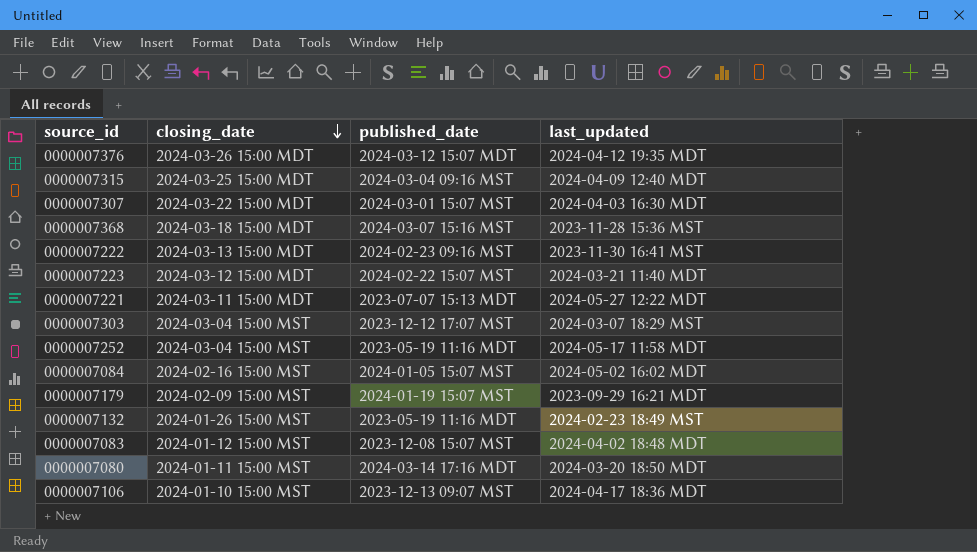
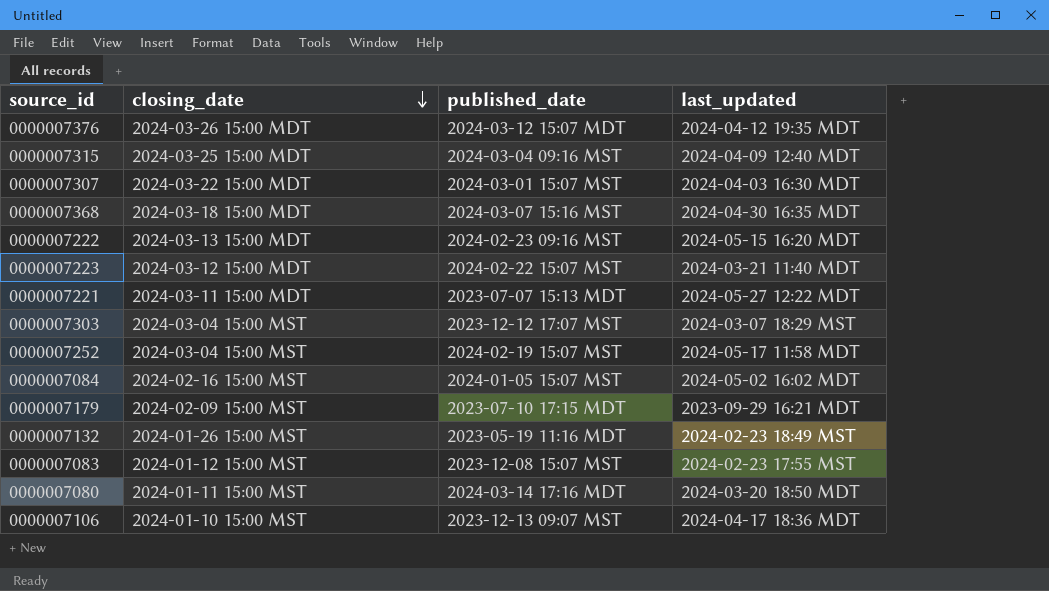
0000007368 | last_updated: 2023-11-28 15:36 MST -> 2024-04-30 16:35 MDT
0000007222 | last_updated: 2023-11-30 16:41 MST -> 2024-05-15 16:20 MDT
0000007252 | published_date: 2023-05-19 11:16 MDT -> 2024-02-19 15:07 MST
0000007179 | published_date: 2024-01-19 15:07 MST -> 2023-07-10 17:15 MDT
0000007083 | last_updated: 2024-04-02 18:48 MDT -> 2024-02-23 17:55 MST

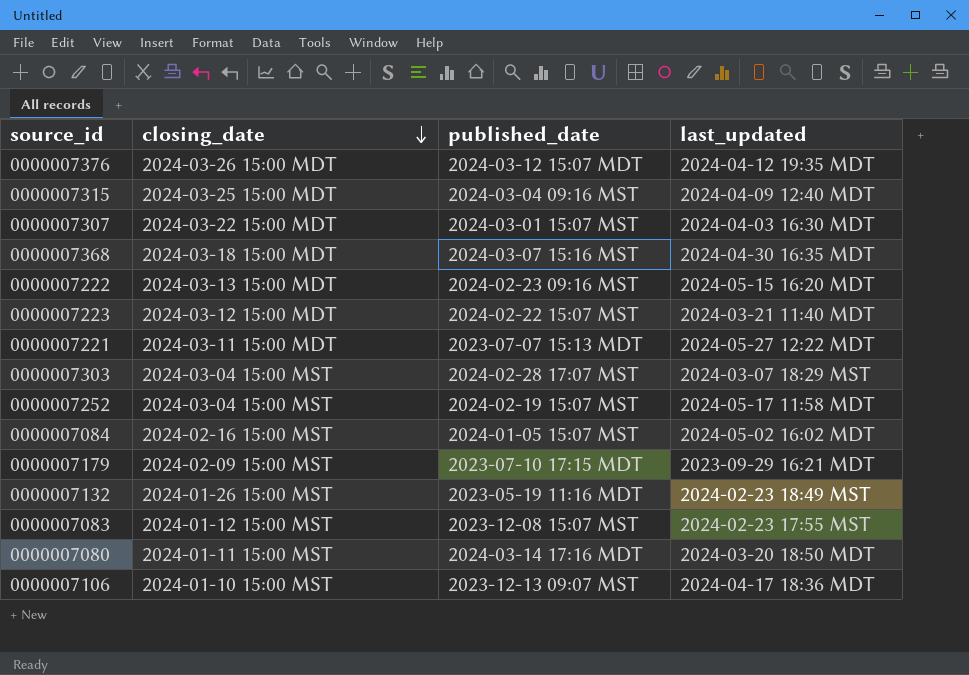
0000007303 | published_date: 2023-12-12 17:07 MST -> 2024-02-28 17:07 MST

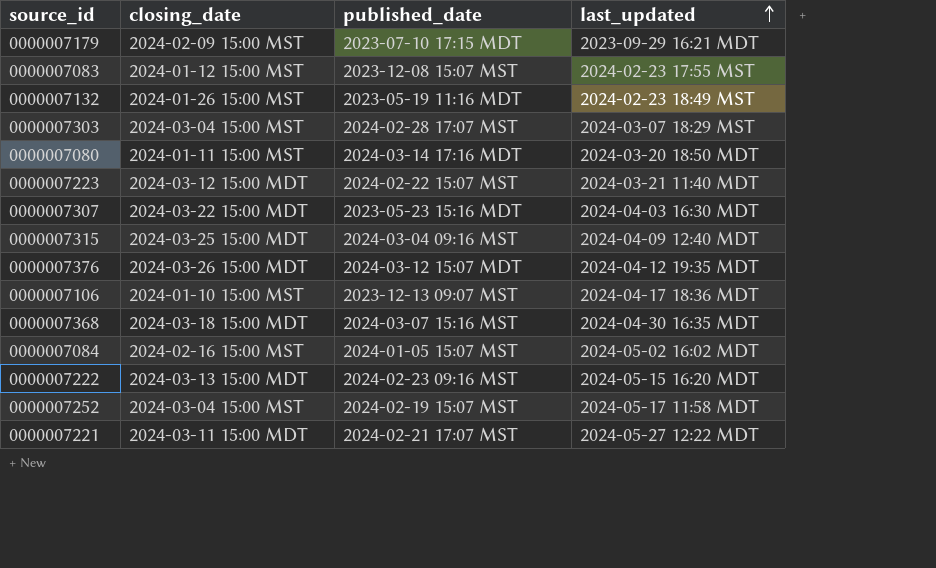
row order: closing_date descending -> last_updated ascending
0000007307 | published_date: 2024-03-01 15:07 MST -> 2023-05-23 15:16 MDT
0000007221 | published_date: 2023-07-07 15:13 MDT -> 2024-02-21 17:07 MST

